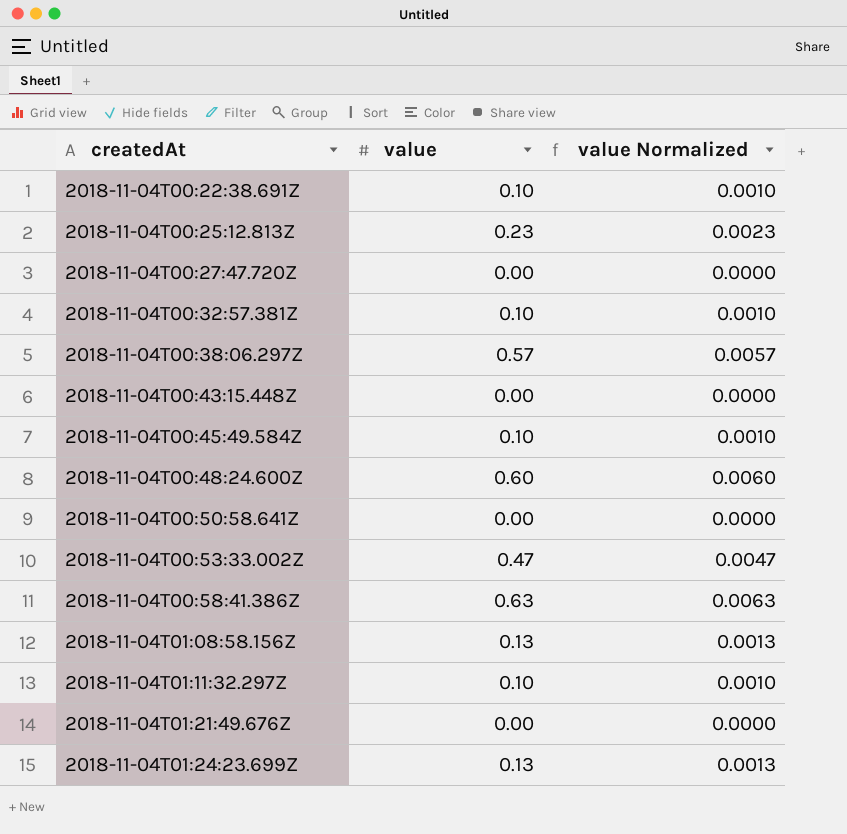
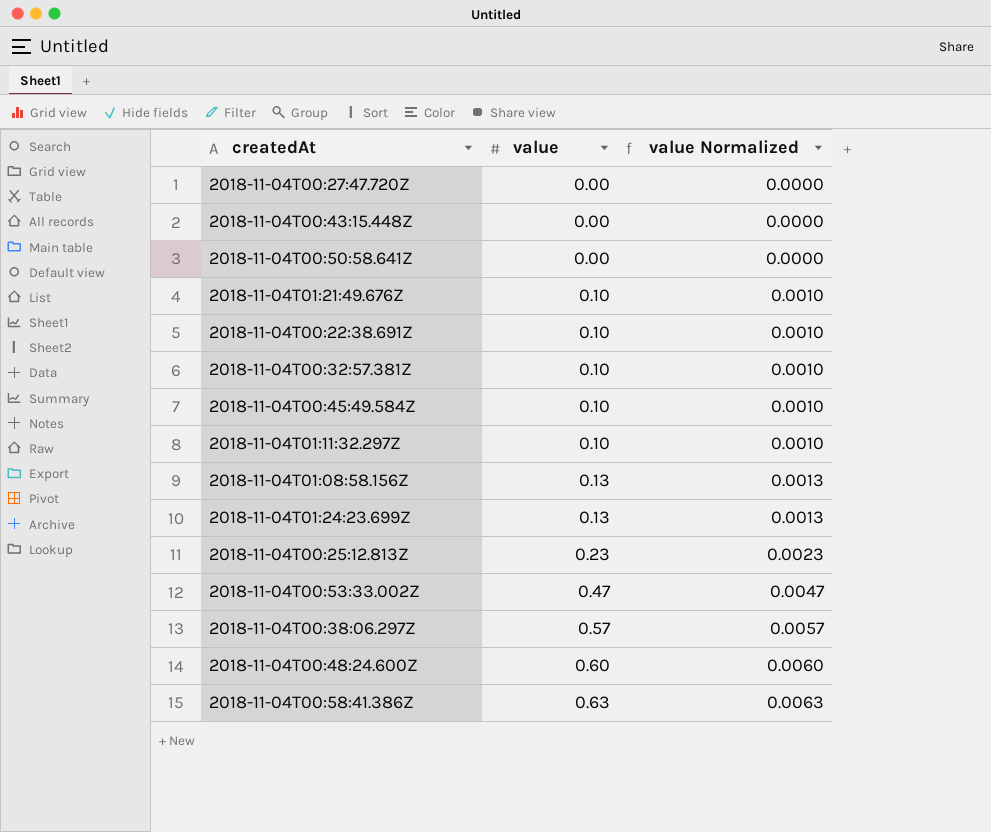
row order: createdAt ascending -> value ascending
2018-11-04T01:21:49.676Z | value: 0.00 -> 0.10
2018-11-04T01:21:49.676Z | value Normalized: 0.0000 -> 0.0010

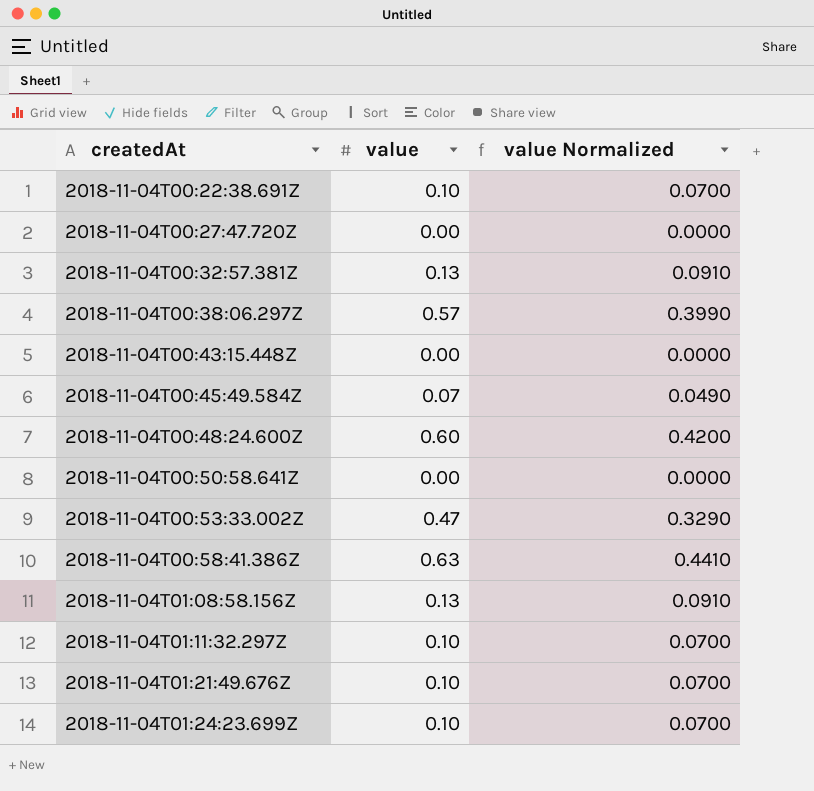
row order: value ascending -> createdAt ascending
column value Normalized | formula: [value] * 0.01 -> [value] * 0.7
row 2018-11-04T00:25:12.813Z: 0.23 | 0.0023 -> none
2018-11-04T00:32:57.381Z | value: 0.10 -> 0.13
2018-11-04T00:45:49.584Z | value: 0.10 -> 0.07
2018-11-04T01:24:23.699Z | value: 0.13 -> 0.10

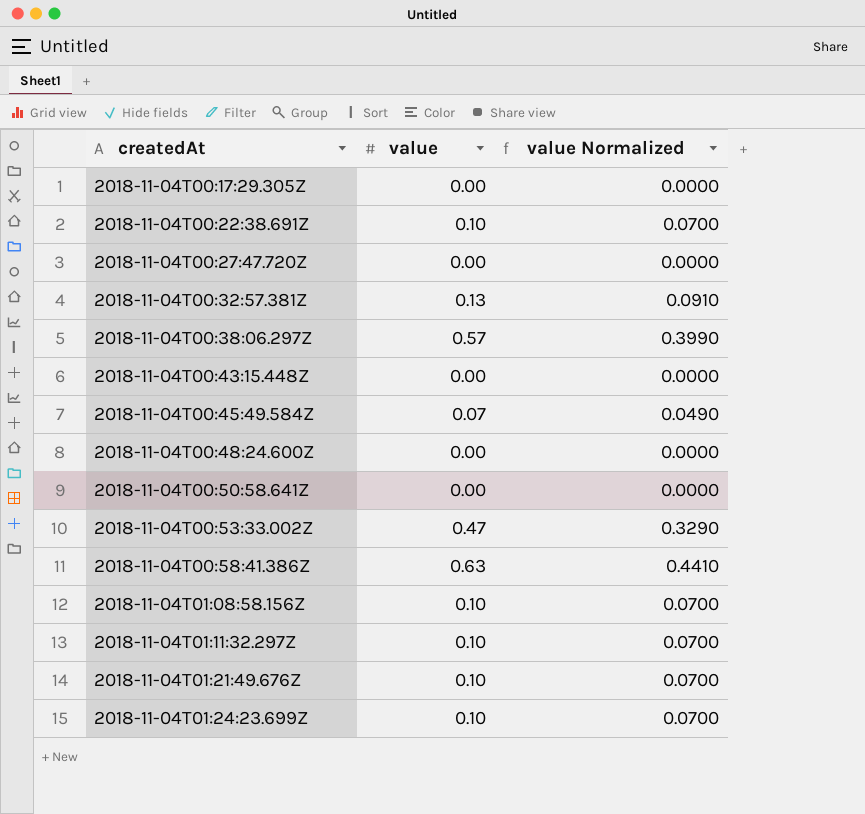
row 2018-11-04T00:17:29.305Z: none -> 0.00 | 0.0000
2018-11-04T00:48:24.600Z | value: 0.60 -> 0.00
2018-11-04T00:48:24.600Z | value Normalized: 0.4200 -> 0.0000
2018-11-04T01:08:58.156Z | value: 0.13 -> 0.10
2018-11-04T01:08:58.156Z | value Normalized: 0.0910 -> 0.0700

